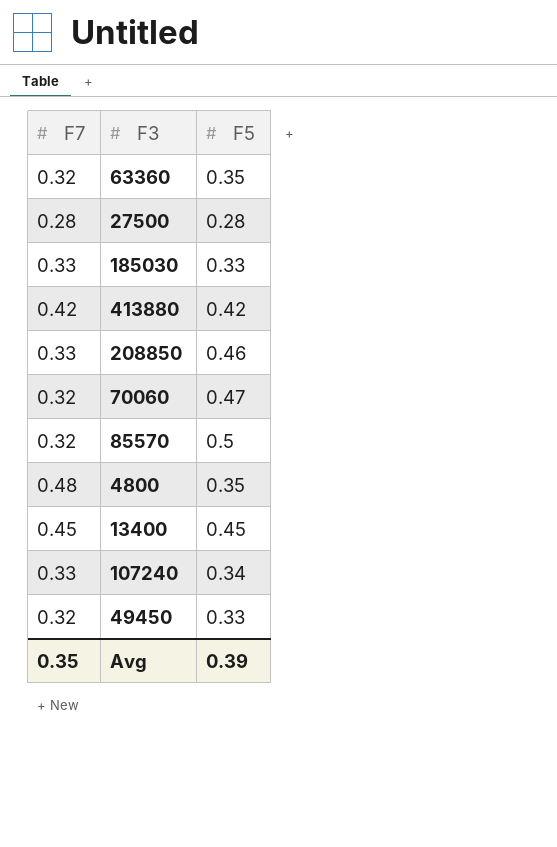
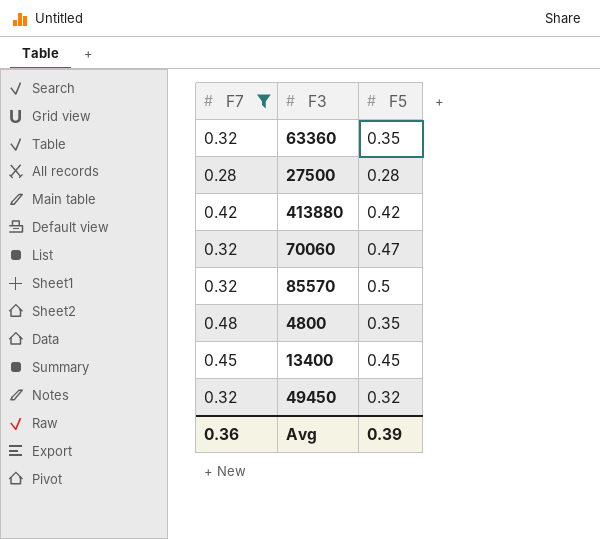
filter: none -> F7 != 0.33
49450 | F5: 0.33 -> 0.32
Avg | F7: 0.35 -> 0.36

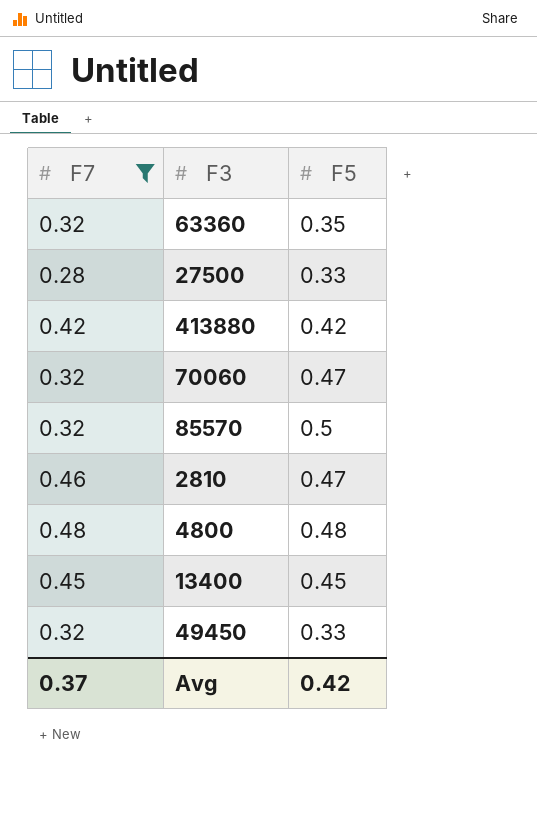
27500 | F5: 0.28 -> 0.33
row 2810: none -> 0.46 | 0.47
4800 | F5: 0.35 -> 0.48
49450 | F5: 0.32 -> 0.33
Avg | F7: 0.36 -> 0.37
Avg | F5: 0.39 -> 0.42

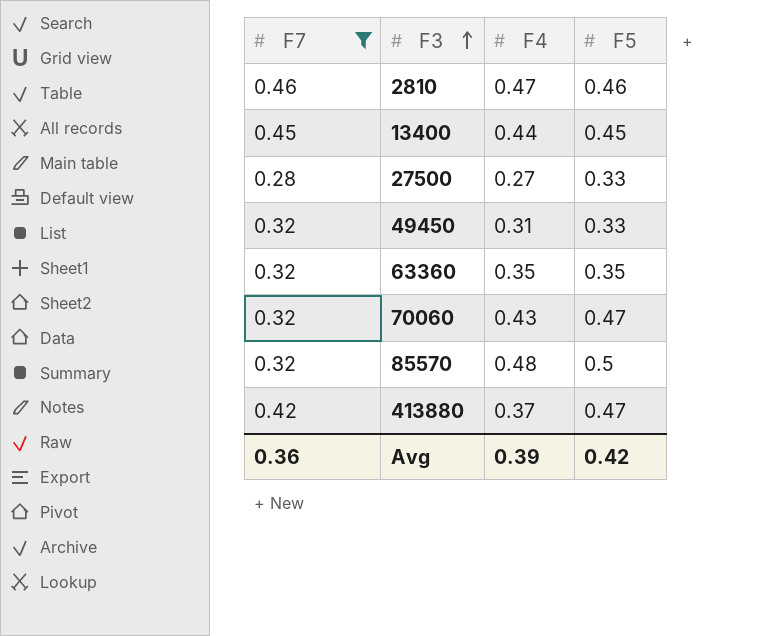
row order: none -> F3 ascending
column F4 | position: none -> 3
row 4800: 0.48 | 0.48 -> none
2810 | F5: 0.47 -> 0.46
413880 | F5: 0.42 -> 0.47
Avg | F7: 0.37 -> 0.36

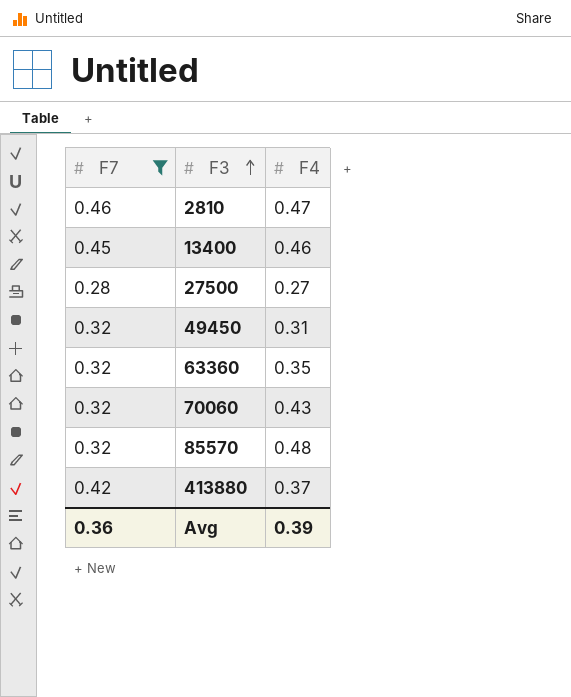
column F5 | position: 4 -> none
13400 | F4: 0.44 -> 0.46

